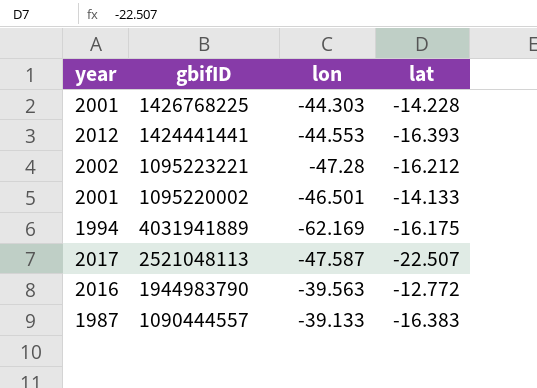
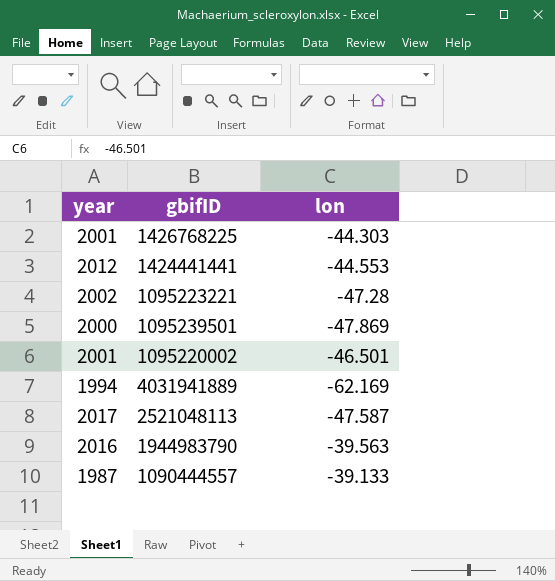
column lat | position: 4 -> none
row 1095239501: none -> 2000 | -47.869

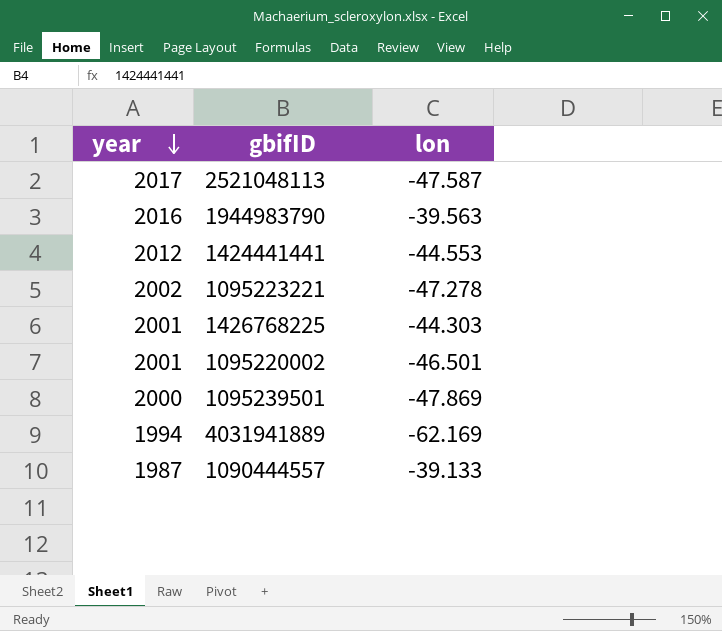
row order: none -> year descending
1095223221 | lon: -47.28 -> -47.278

